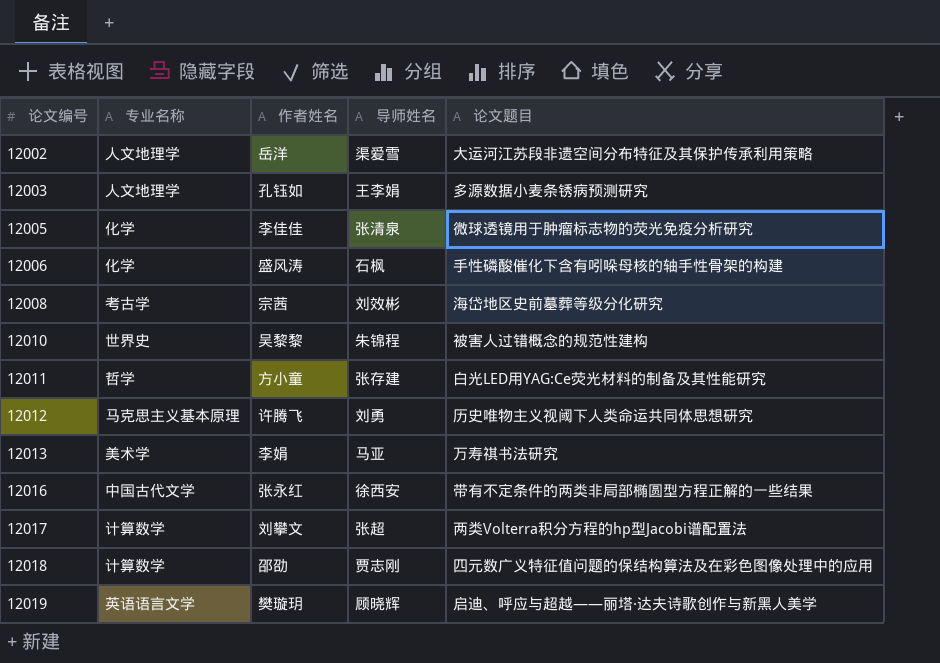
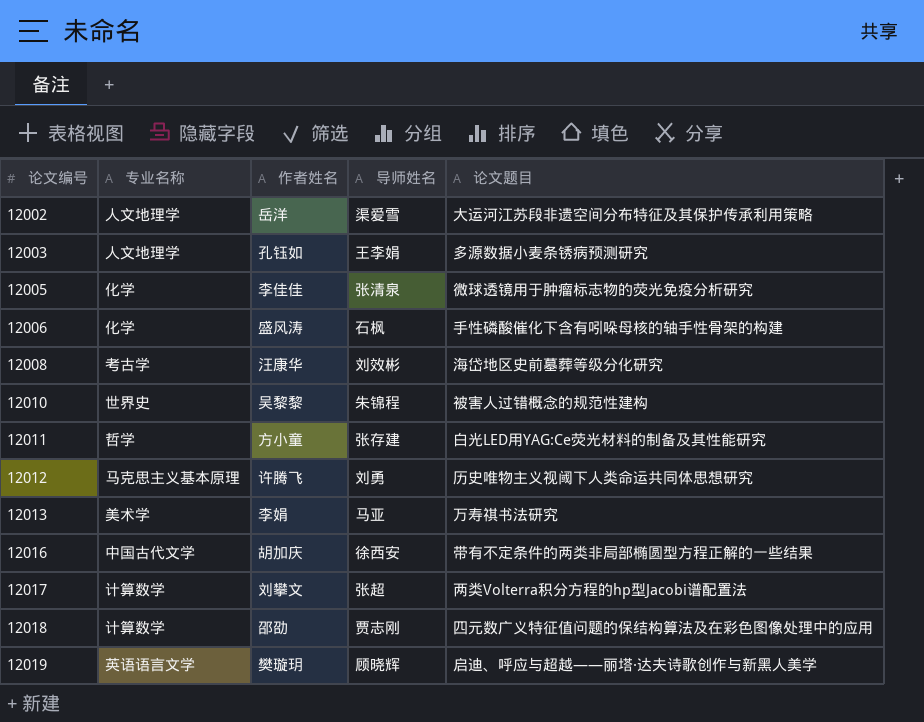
12008 | 作者姓名: 宗茜 -> 汪康华
12016 | 作者姓名: 张永红 -> 胡加庆

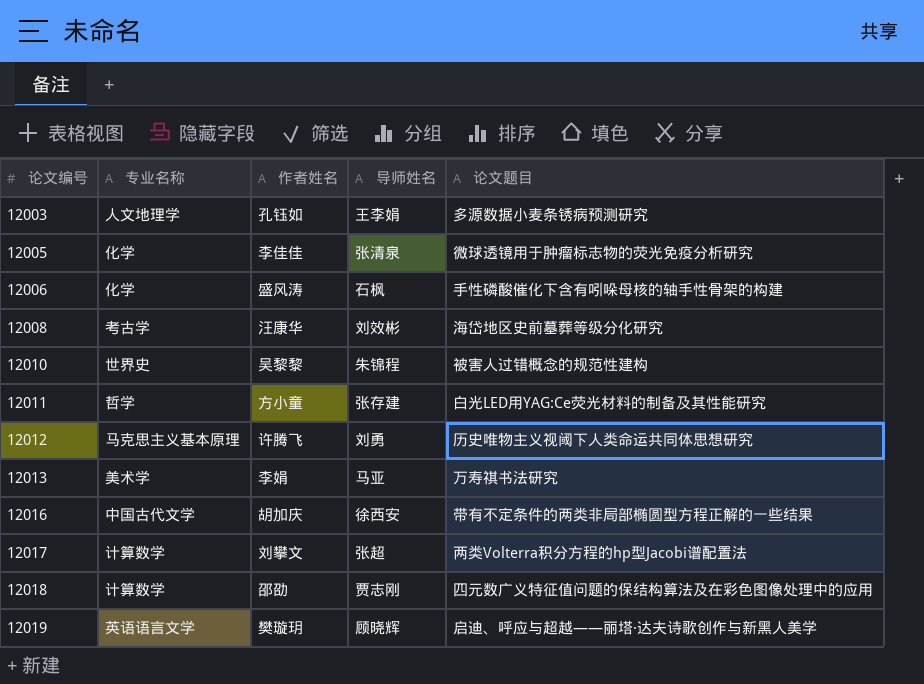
row 12002: 人文地理学 | 岳洋 | 渠爱雪 | 大运河江苏段非遗空间分布特征及其保护传承利用策略 -> none

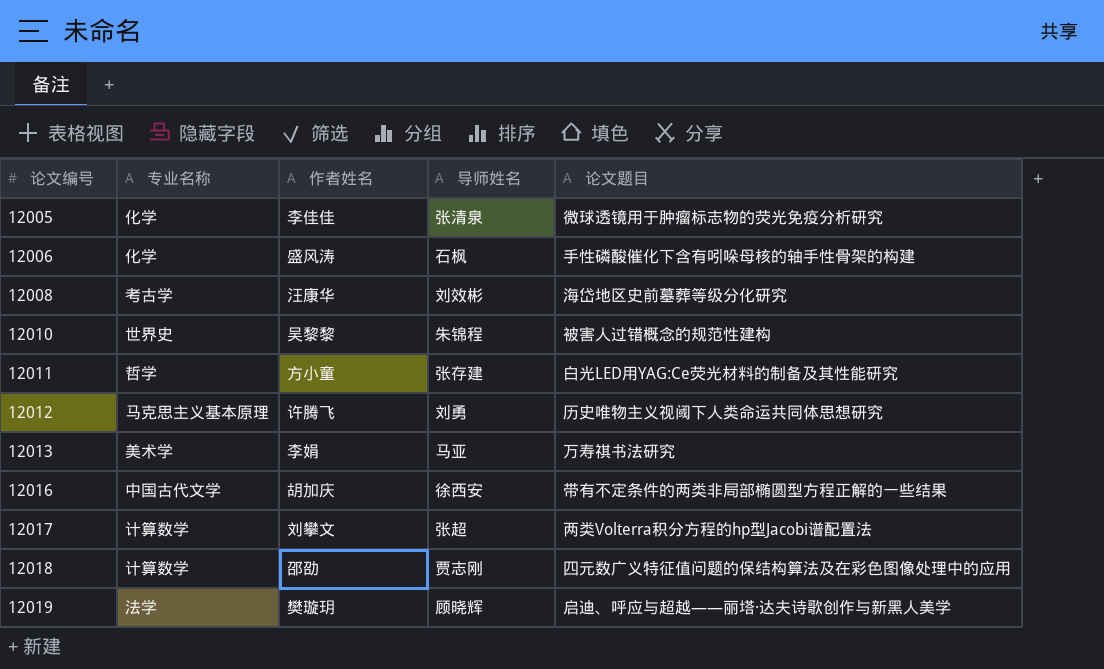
row 12003: 人文地理学 | 孔钰如 | 王李娟 | 多源数据小麦条锈病预测研究 -> none
12019 | 专业名称: 英语语言文学 -> 法学

